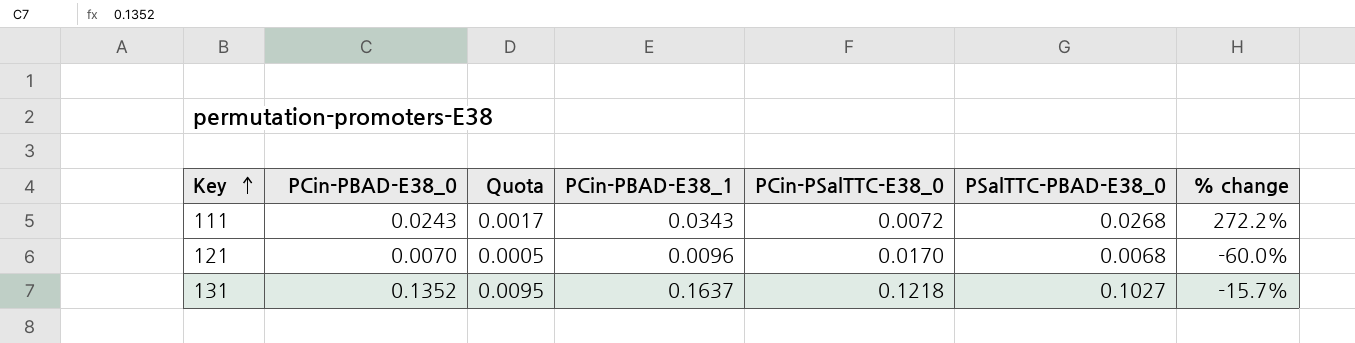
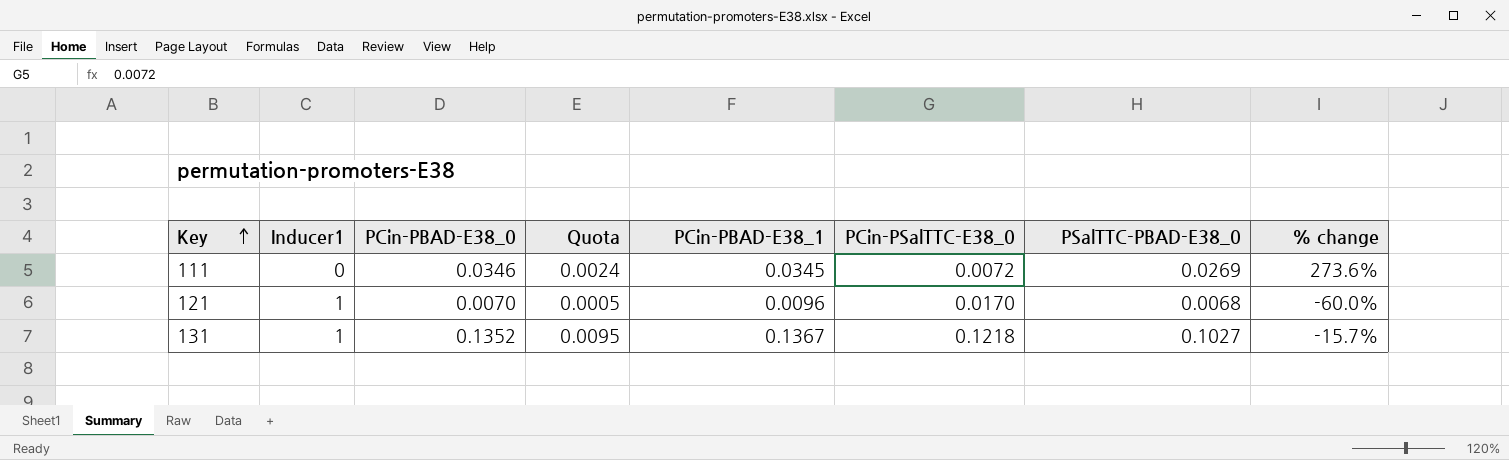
column Inducer1 | position: none -> 2
111 | PCin-PBAD-E38_0: 0.0243 -> 0.0346
111 | Quota: 0.0017 -> 0.0024
111 | PCin-PBAD-E38_1: 0.0343 -> 0.0345
111 | PSalTTC-PBAD-E38_0: 0.0268 -> 0.0269
111 | % change: 272.2% -> 273.6%
131 | PCin-PBAD-E38_1: 0.1637 -> 0.1367

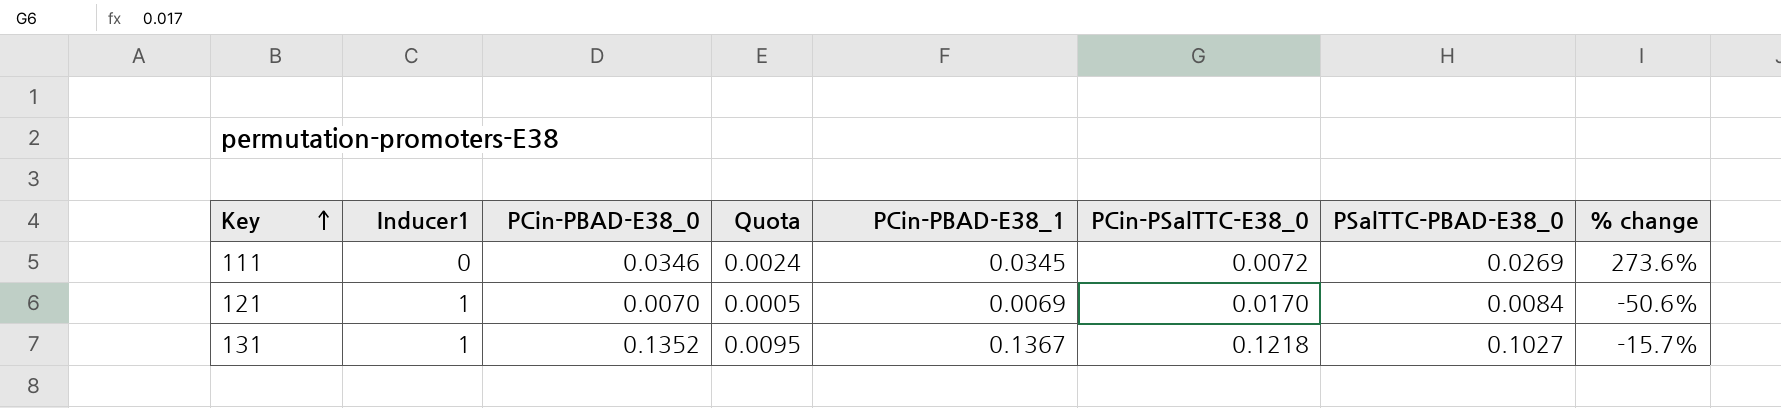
121 | PCin-PBAD-E38_1: 0.0096 -> 0.0069
121 | PSalTTC-PBAD-E38_0: 0.0068 -> 0.0084
121 | % change: -60.0% -> -50.6%

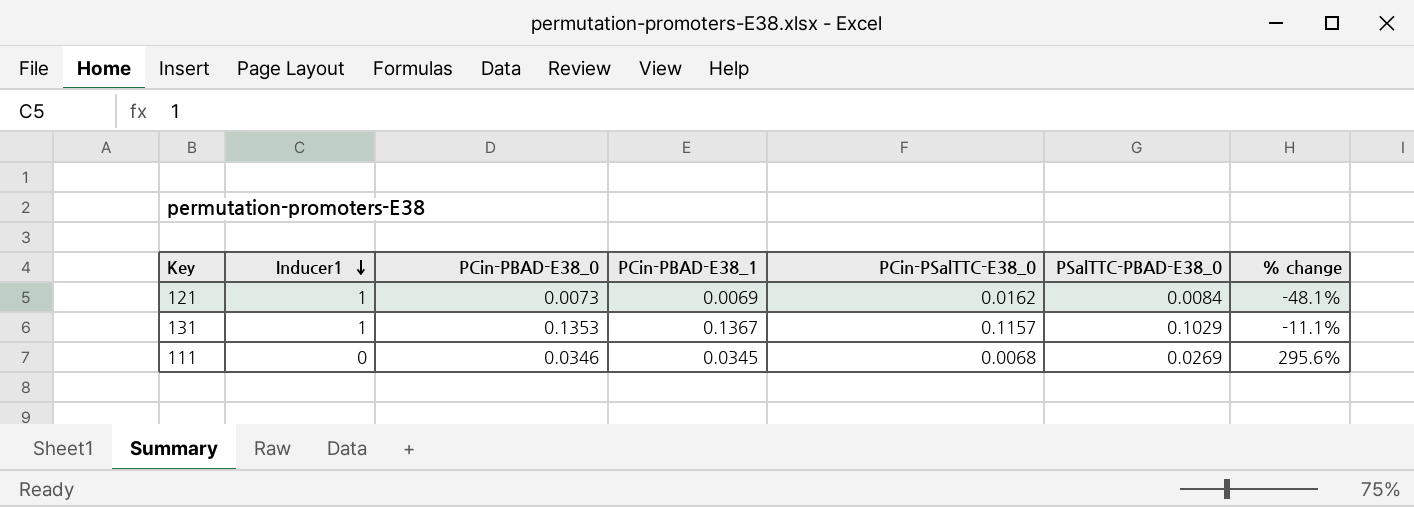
row order: Key ascending -> Inducer1 descending
column Quota | formula: [PCin-PBAD-E38_0] * 0.07 -> none
121 | PCin-PBAD-E38_0: 0.0070 -> 0.0073
121 | PCin-PSalTTC-E38_0: 0.0170 -> 0.0162
121 | % change: -50.6% -> -48.1%
131 | PCin-PBAD-E38_0: 0.1352 -> 0.1353
131 | PCin-PSalTTC-E38_0: 0.1218 -> 0.1157
131 | PSalTTC-PBAD-E38_0: 0.1027 -> 0.1029
131 | % change: -15.7% -> -11.1%
111 | PCin-PSalTTC-E38_0: 0.0072 -> 0.0068
111 | % change: 273.6% -> 295.6%

